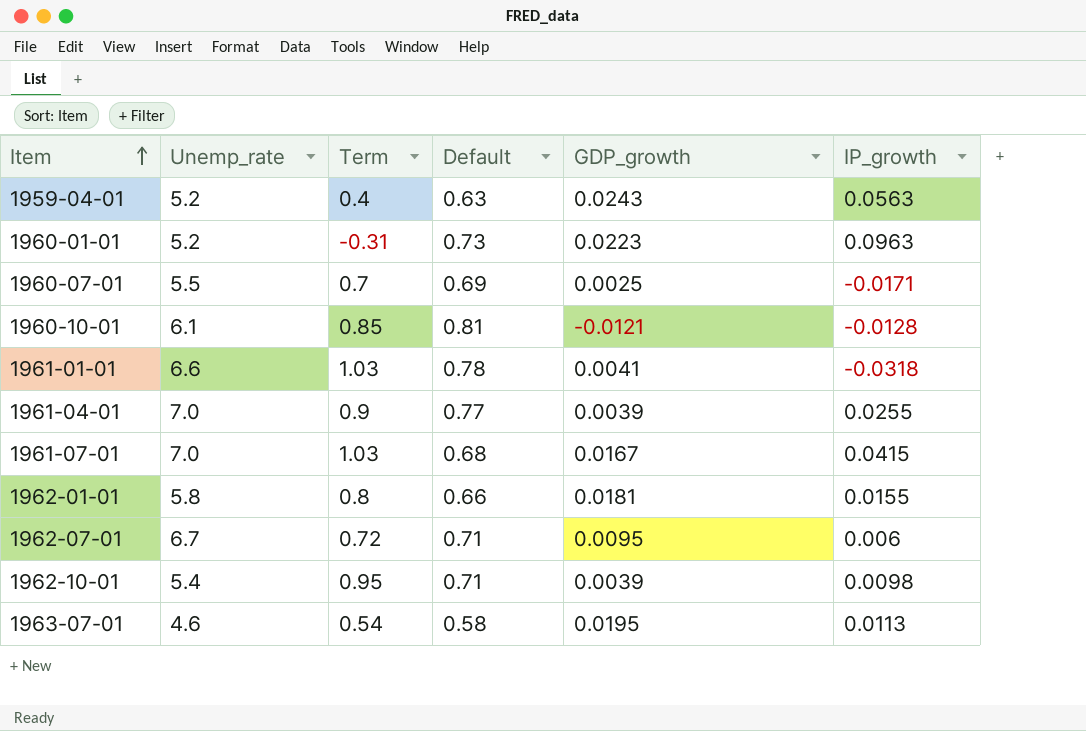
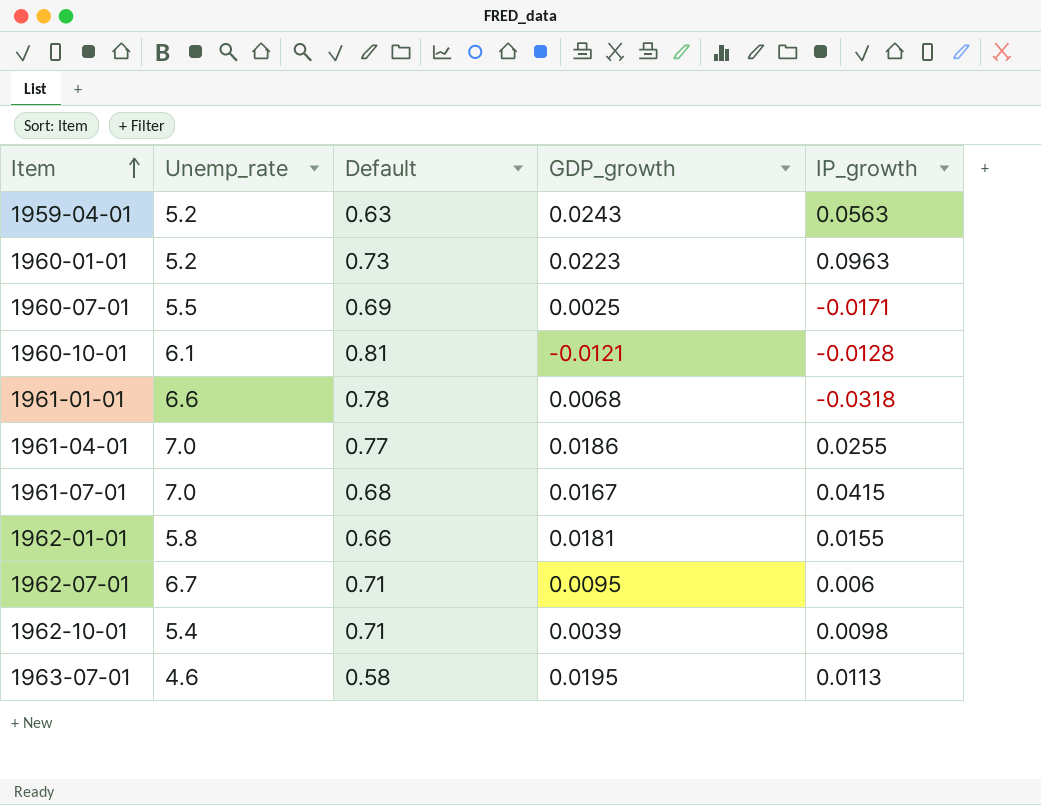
column Term | position: 3 -> none
1961-01-01 | GDP_growth: 0.0041 -> 0.0068
1961-04-01 | GDP_growth: 0.0039 -> 0.0186

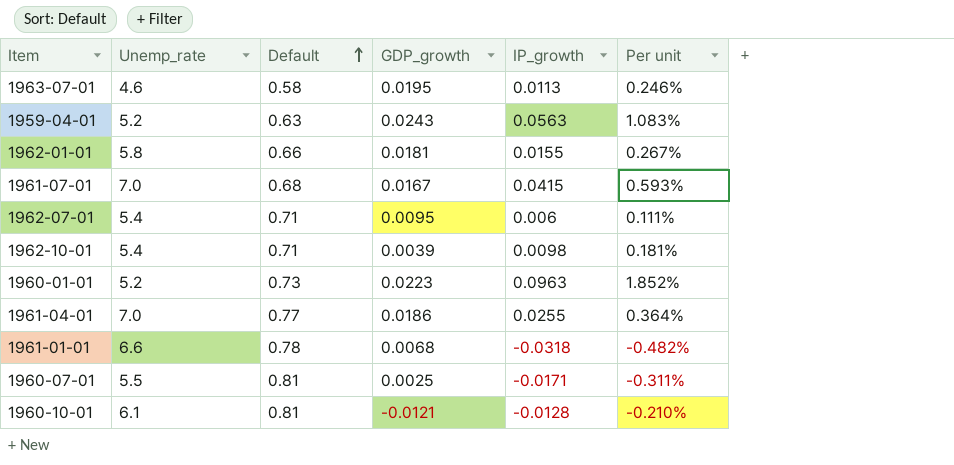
row order: Item ascending -> Default ascending
column Per unit | formula: none -> [IP_growth] / [Unemp_rate]
1962-07-01 | Unemp_rate: 6.7 -> 5.4
1960-07-01 | Default: 0.69 -> 0.81

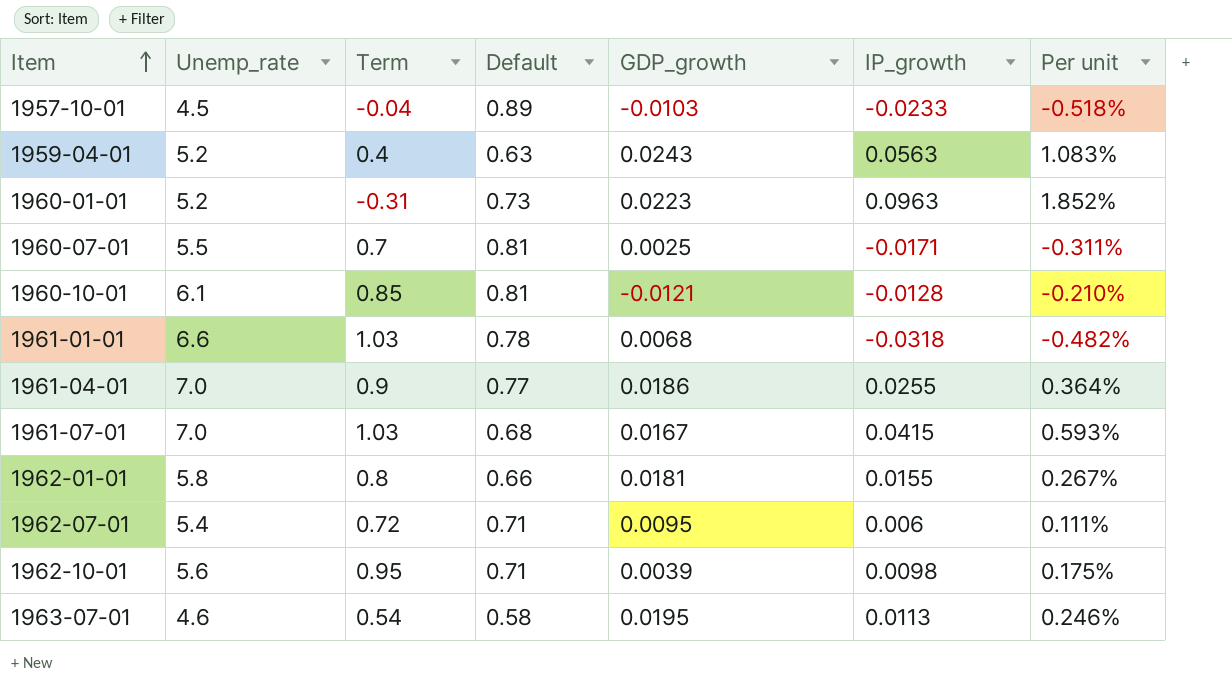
row order: Default ascending -> Item ascending
column Term | position: none -> 3
row 1957-10-01: none -> 4.5 | -0.04 | 0.89 | -0.0103 | -0.0233 | -0.518%
1962-10-01 | Unemp_rate: 5.4 -> 5.6
1962-10-01 | Per unit: 0.181% -> 0.175%

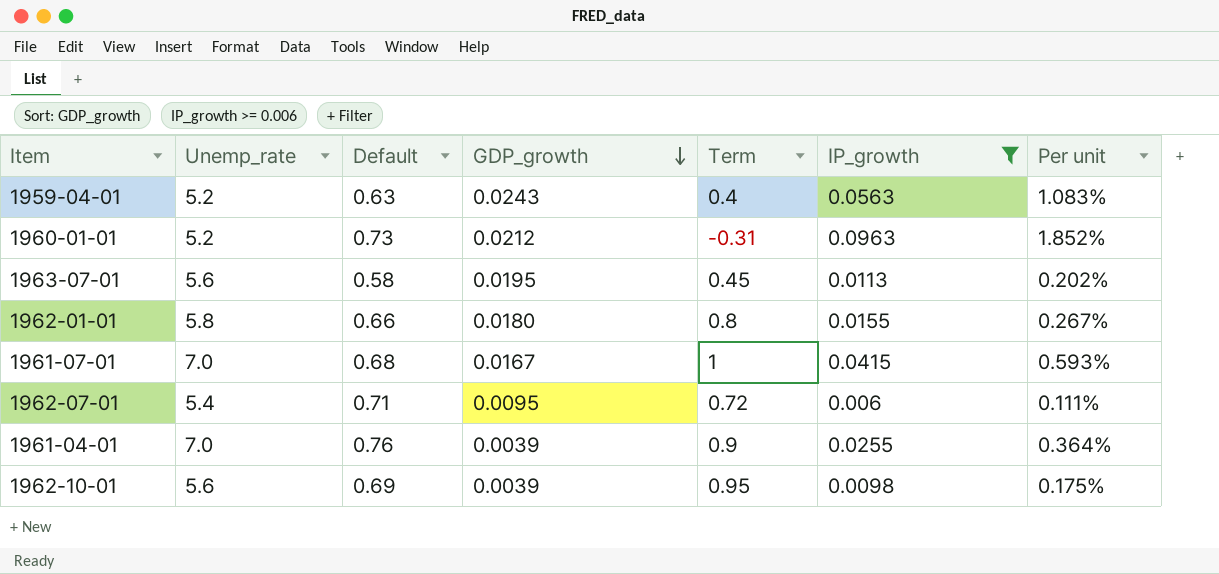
filter: none -> IP_growth >= 0.006
row order: Item ascending -> GDP_growth descending
column Term | position: 3 -> 5
1960-01-01 | GDP_growth: 0.0223 -> 0.0212
1963-07-01 | Unemp_rate: 4.6 -> 5.6
1963-07-01 | Term: 0.54 -> 0.45
1963-07-01 | Per unit: 0.246% -> 0.202%
1962-01-01 | GDP_growth: 0.0181 -> 0.0180
1961-07-01 | Term: 1.03 -> 1
1961-04-01 | Default: 0.77 -> 0.76
1961-04-01 | GDP_growth: 0.0186 -> 0.0039
1962-10-01 | Default: 0.71 -> 0.69

